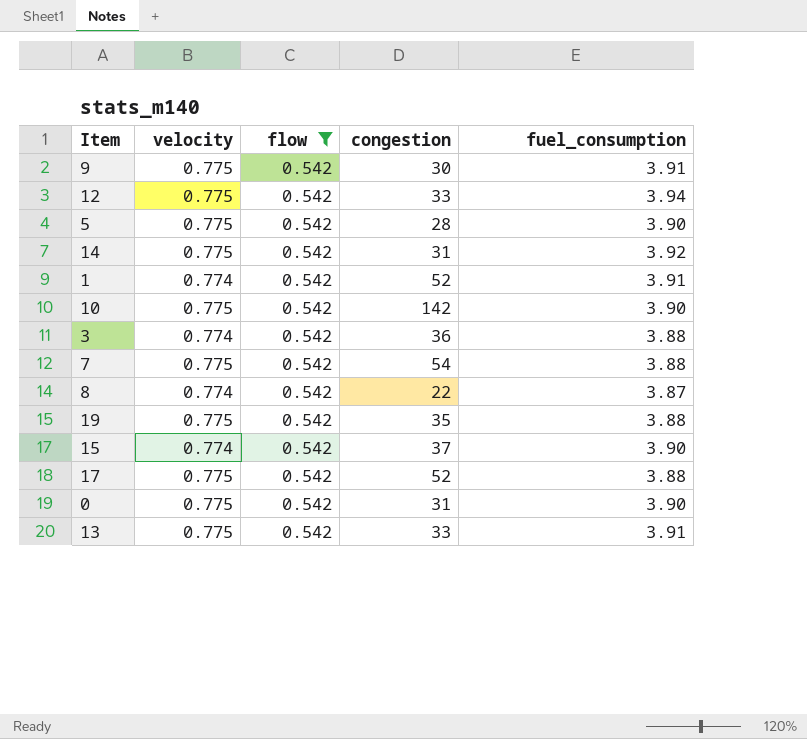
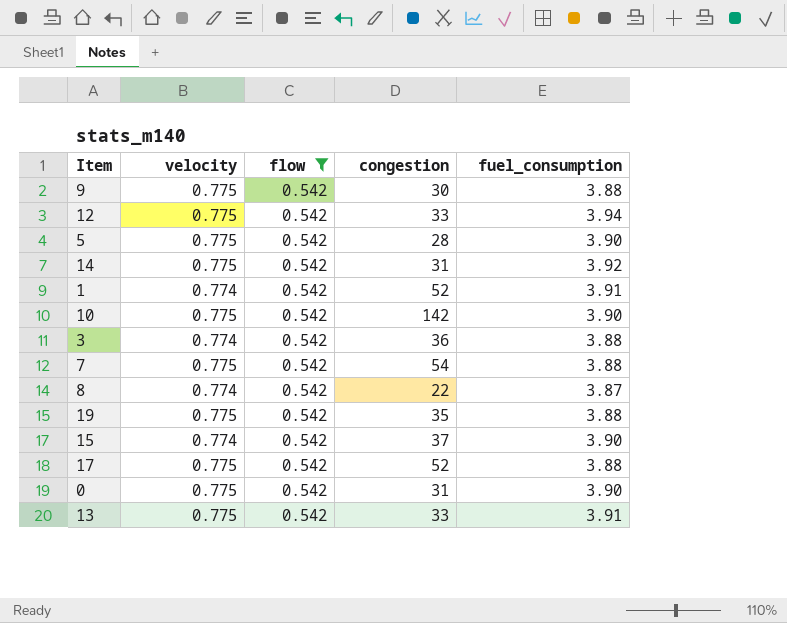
9 | fuel_consumption: 3.91 -> 3.88

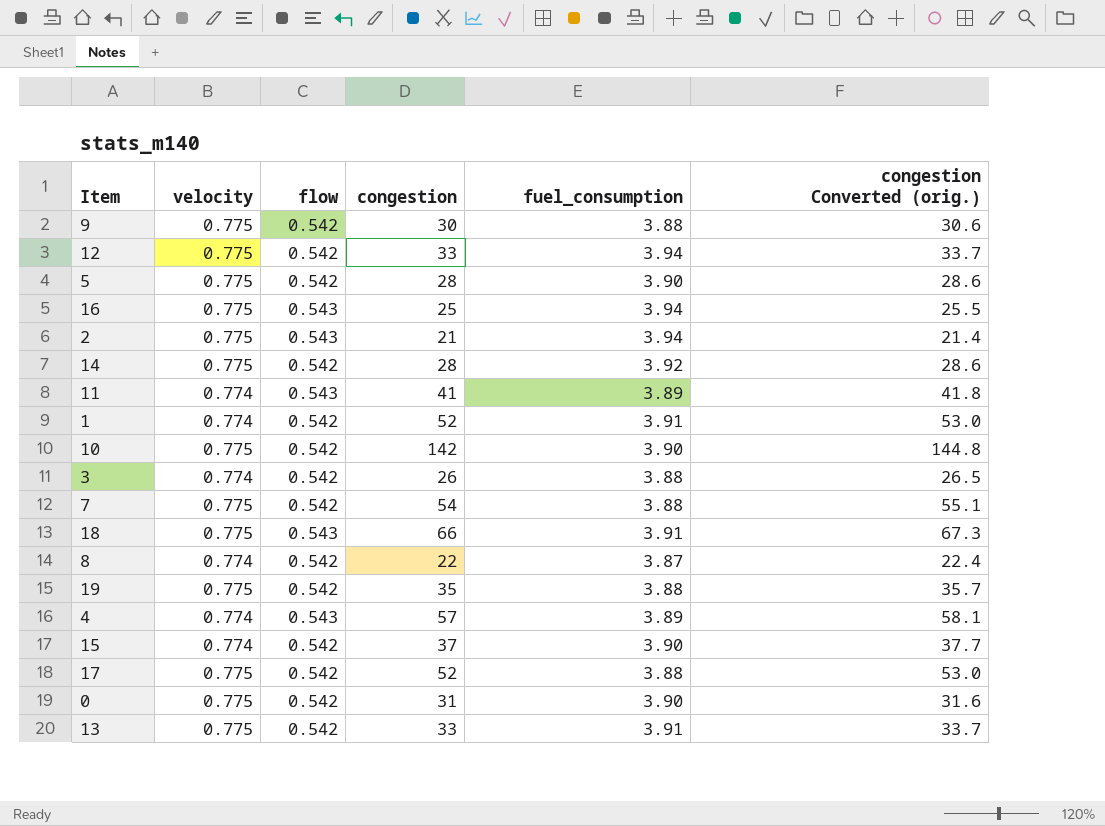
filter: flow = 0.542 -> none
column congestion Converted (orig.) | formula: none -> [congestion] * 1.02
14 | congestion: 31 -> 28
3 | congestion: 36 -> 26

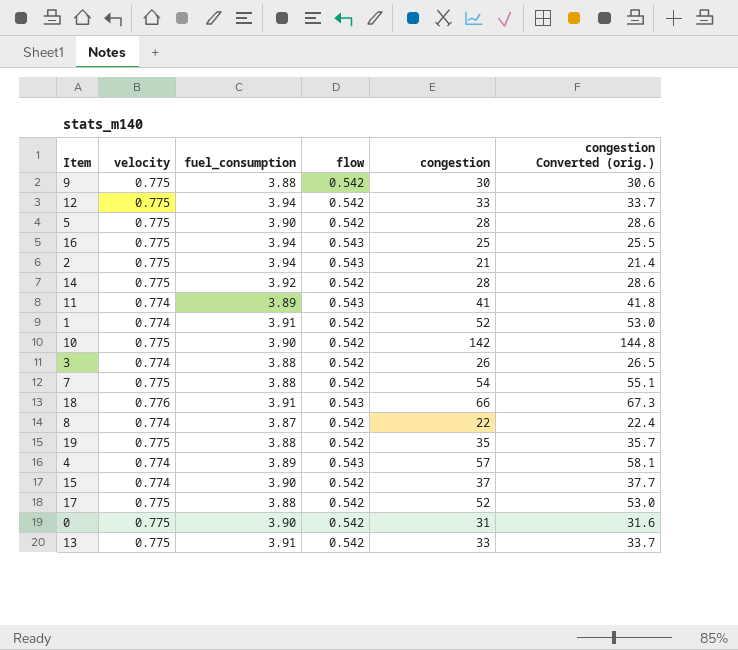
column fuel_consumption | position: 5 -> 3
18 | velocity: 0.775 -> 0.776

